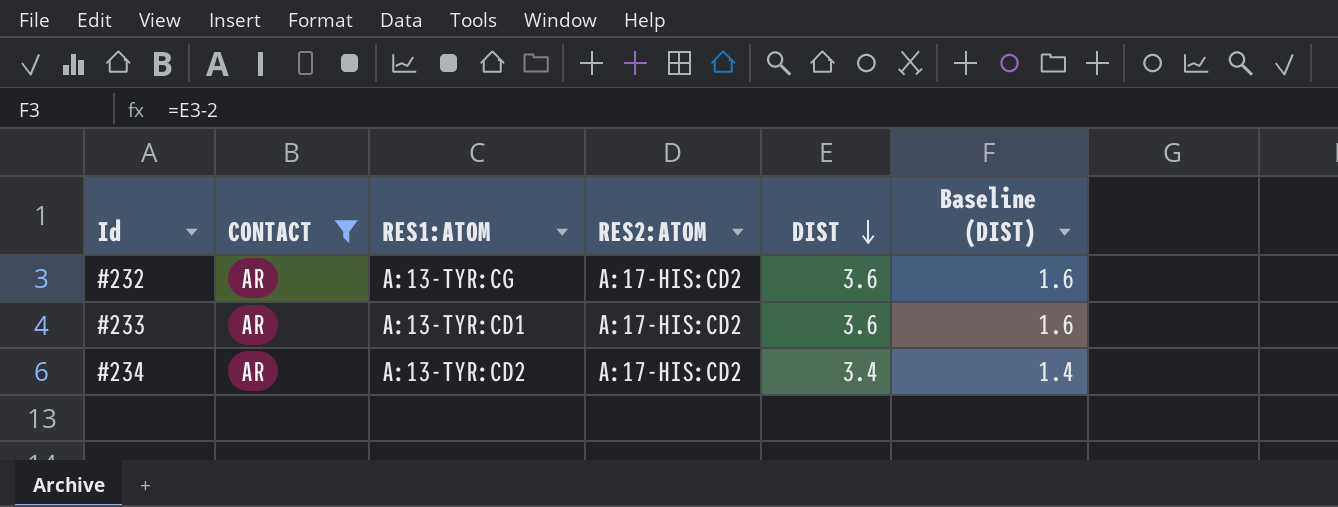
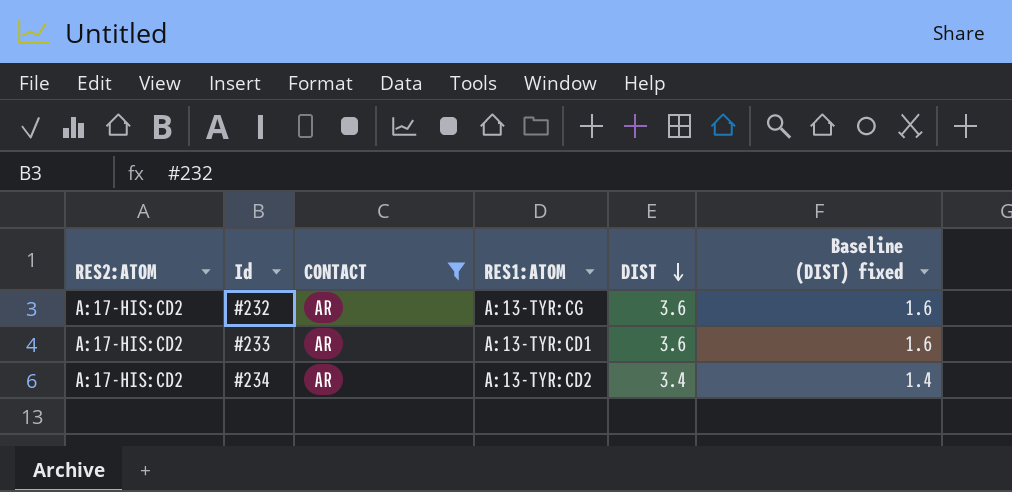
column RES2:ATOM | position: 4 -> 1
column name: Baseline (DIST) -> Baseline (DIST) fixed

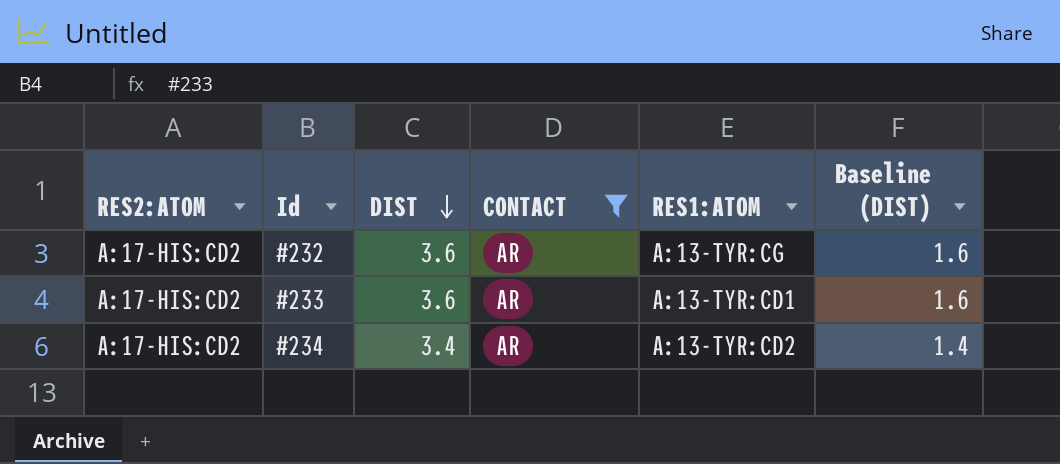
column DIST | position: 5 -> 3
column name: Baseline (DIST) fixed -> Baseline (DIST)

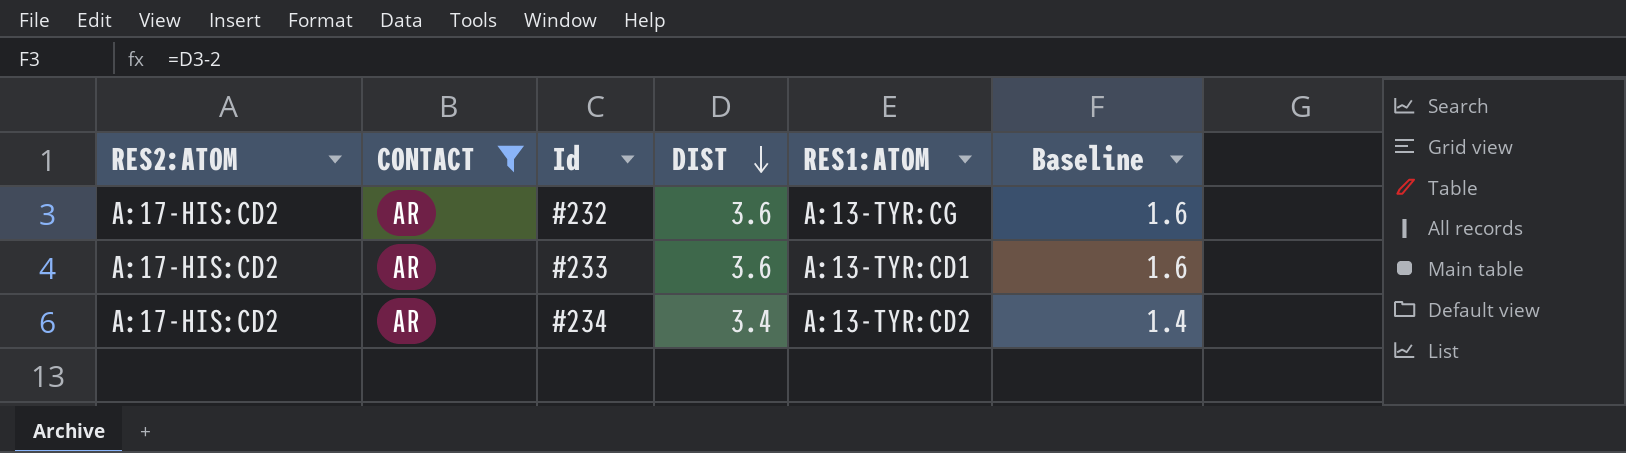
column CONTACT | position: 4 -> 2
column name: Baseline (DIST) -> Baseline

